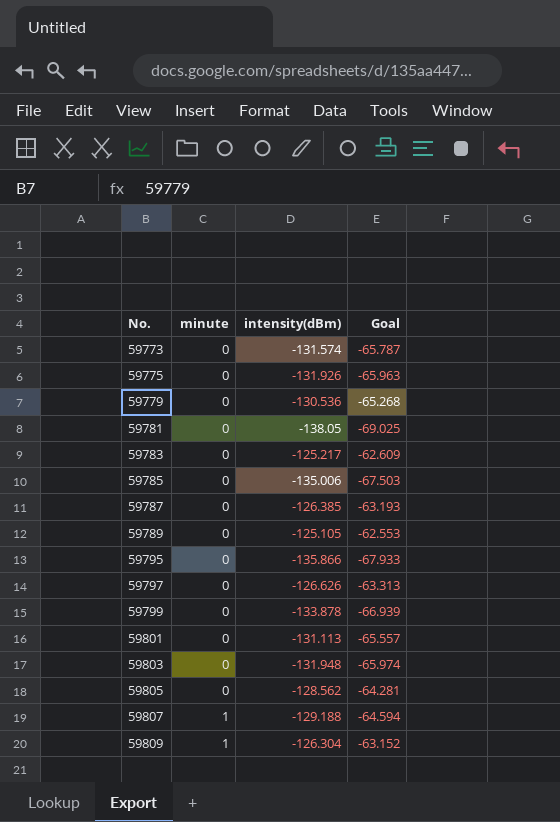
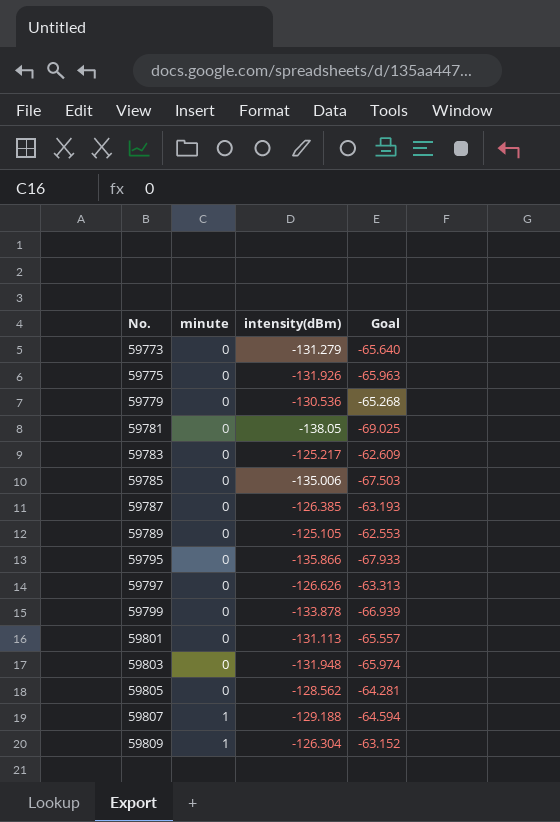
59773 | intensity(dBm): -131.574 -> -131.279
59773 | Goal: -65.787 -> -65.640

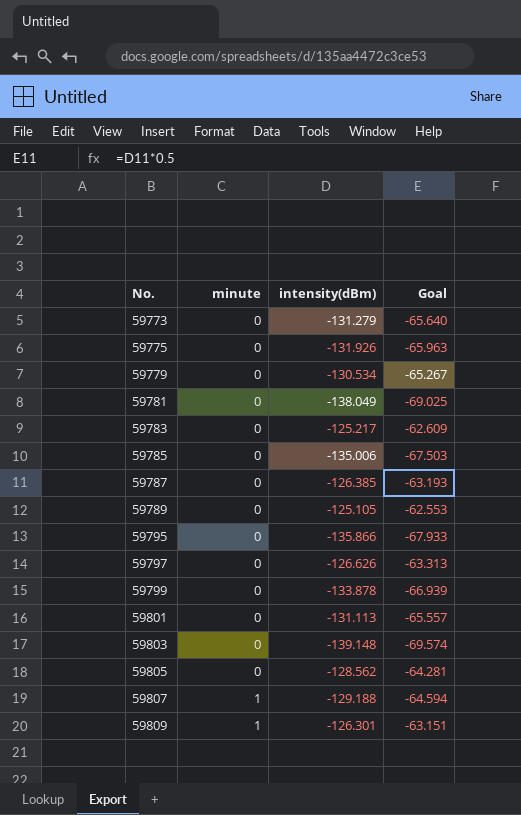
59779 | intensity(dBm): -130.536 -> -130.534
59779 | Goal: -65.268 -> -65.267
59781 | intensity(dBm): -138.05 -> -138.049
59803 | intensity(dBm): -131.948 -> -139.148
59803 | Goal: -65.974 -> -69.574
59809 | intensity(dBm): -126.304 -> -126.301
59809 | Goal: -63.152 -> -63.151

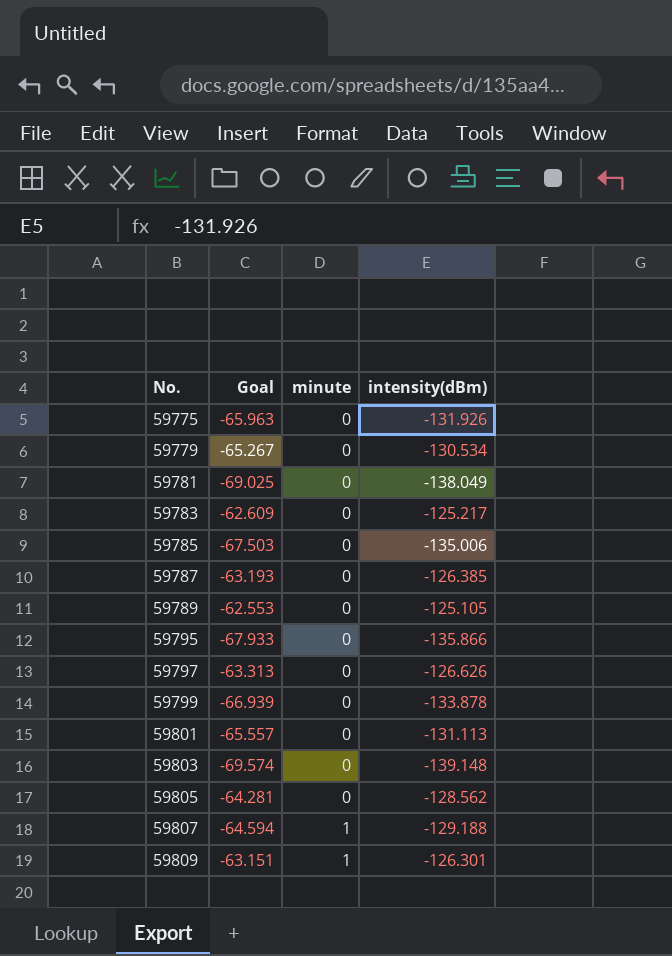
column Goal | position: 4 -> 2
row 59773: 0 | -131.279 | -65.640 -> none

